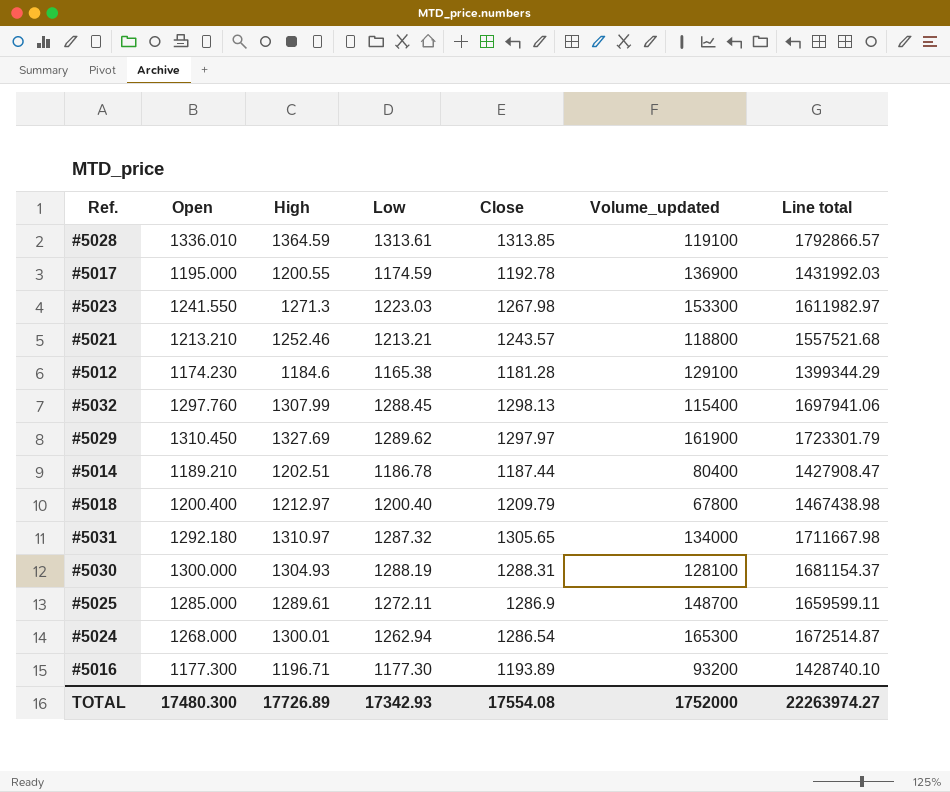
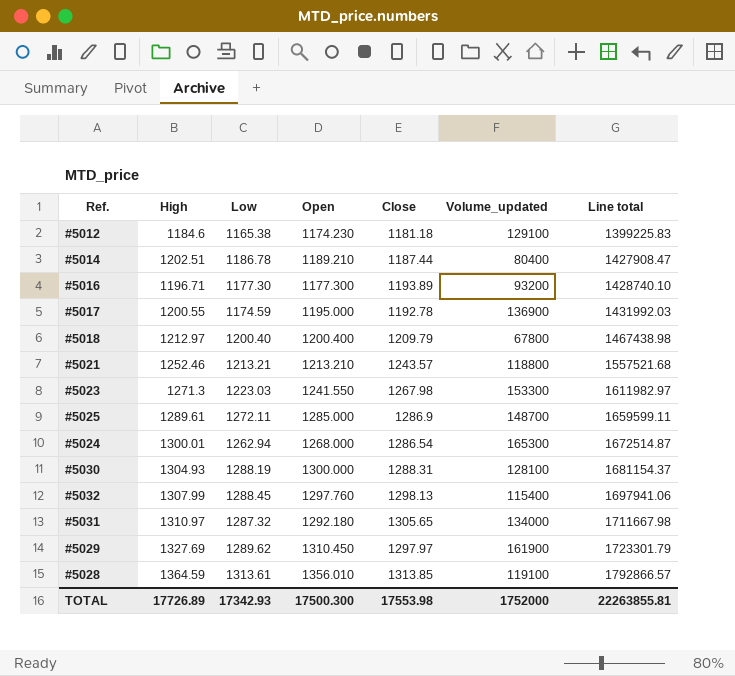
row order: none -> Line total ascending
column Open | position: 2 -> 4
#5012 | Close: 1181.28 -> 1181.18
#5012 | Line total: 1399344.29 -> 1399225.83
#5028 | Open: 1336.010 -> 1356.010
TOTAL | Open: 17480.300 -> 17500.300
TOTAL | Close: 17554.08 -> 17553.98
TOTAL | Line total: 22263974.27 -> 22263855.81

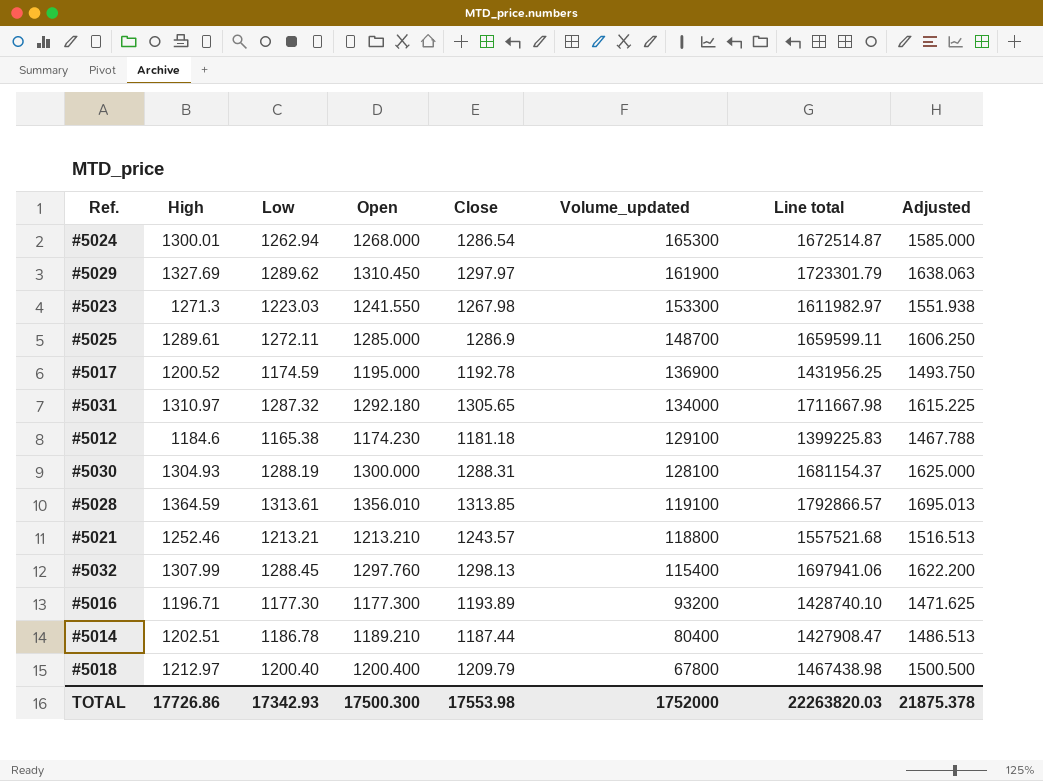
row order: Line total ascending -> Volume_updated descending
column Adjusted | formula: none -> [Open] * 1.25
#5017 | High: 1200.55 -> 1200.52
#5017 | Line total: 1431992.03 -> 1431956.25
TOTAL | High: 17726.89 -> 17726.86
TOTAL | Line total: 22263855.81 -> 22263820.03

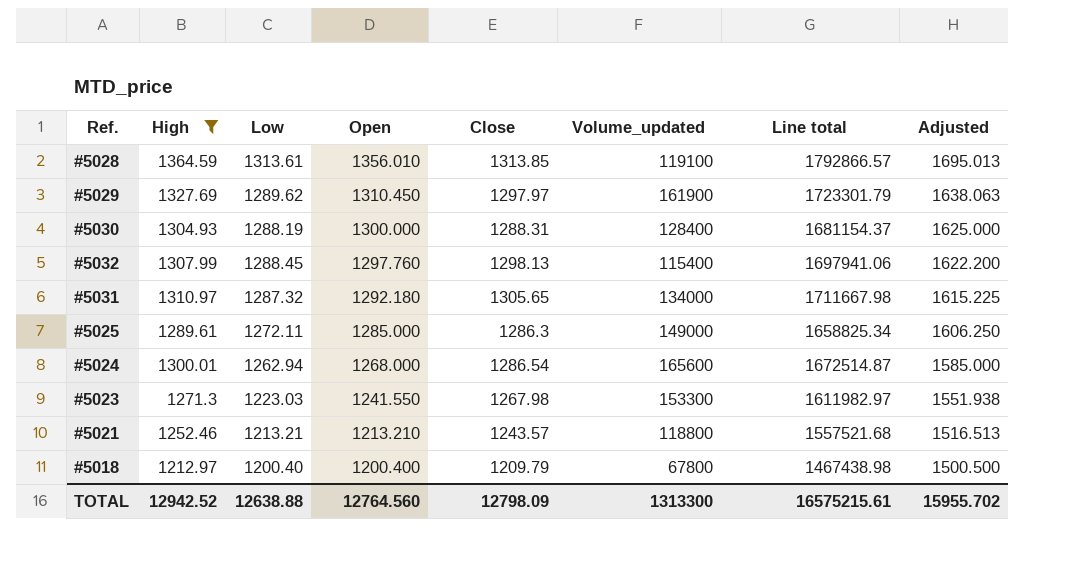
filter: none -> High >= 1212.97
row order: Volume_updated descending -> Open descending
#5030 | Volume_updated: 128100 -> 128400
#5025 | Close: 1286.9 -> 1286.3
#5025 | Volume_updated: 148700 -> 149000
#5025 | Line total: 1659599.11 -> 1658825.34
#5024 | Volume_updated: 165300 -> 165600
TOTAL | High: 17726.86 -> 12942.52
TOTAL | Low: 17342.93 -> 12638.88
TOTAL | Open: 17500.300 -> 12764.560
TOTAL | Close: 17553.98 -> 12798.09
TOTAL | Volume_updated: 1752000 -> 1313300
TOTAL | Line total: 22263820.03 -> 16575215.61
TOTAL | Adjusted: 21875.378 -> 15955.702

